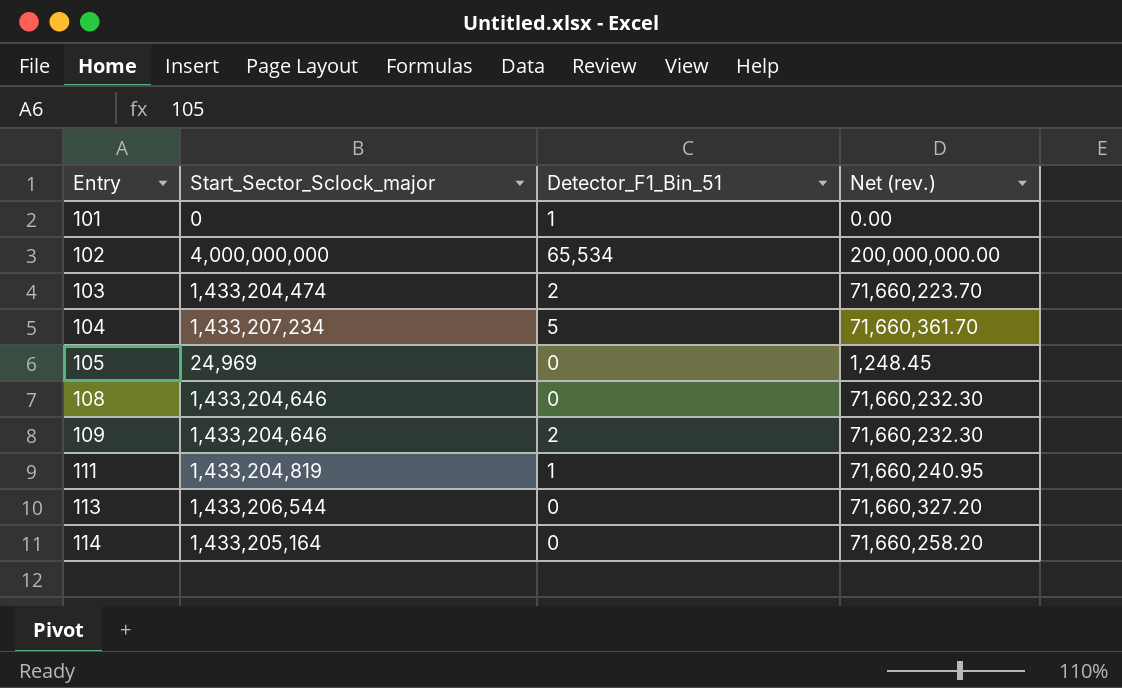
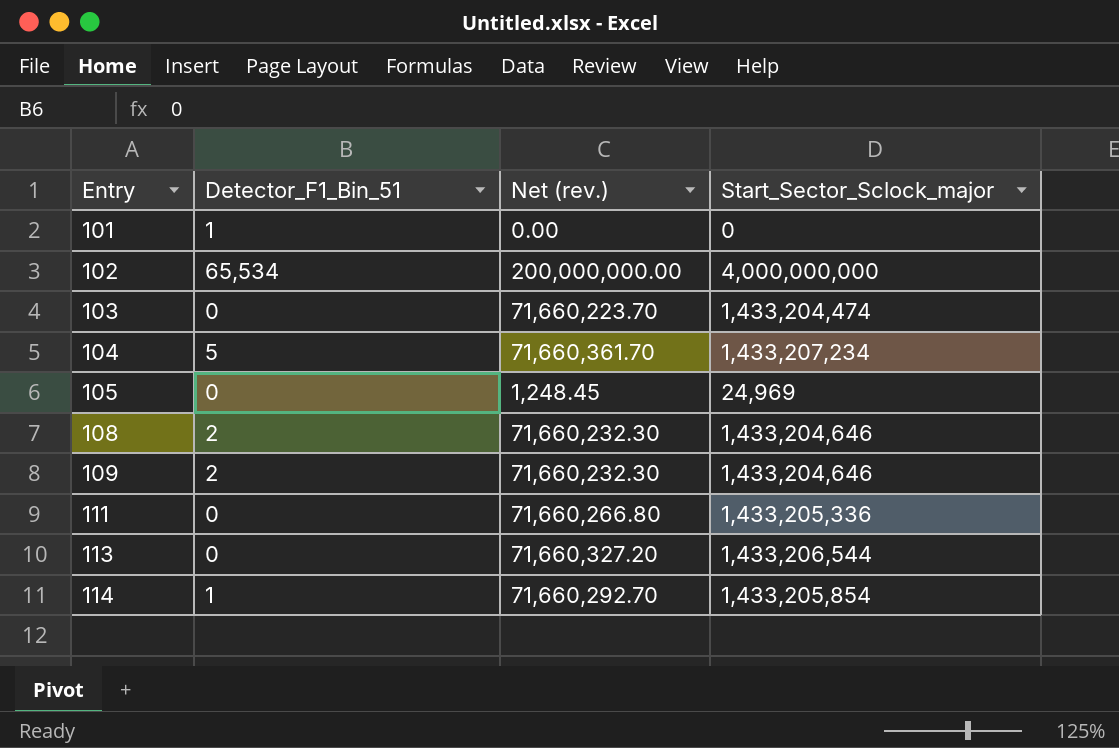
column Start_Sector_Sclock_major | position: 2 -> 4
103 | Detector_F1_Bin_51: 2 -> 0
108 | Detector_F1_Bin_51: 0 -> 2
111 | Detector_F1_Bin_51: 1 -> 0
111 | Net (rev.): 71,660,240.95 -> 71,660,266.80
111 | Start_Sector_Sclock_major: 1,433,204,819 -> 1,433,205,336
114 | Detector_F1_Bin_51: 0 -> 1
114 | Net (rev.): 71,660,258.20 -> 71,660,292.70
114 | Start_Sector_Sclock_major: 1,433,205,164 -> 1,433,205,854

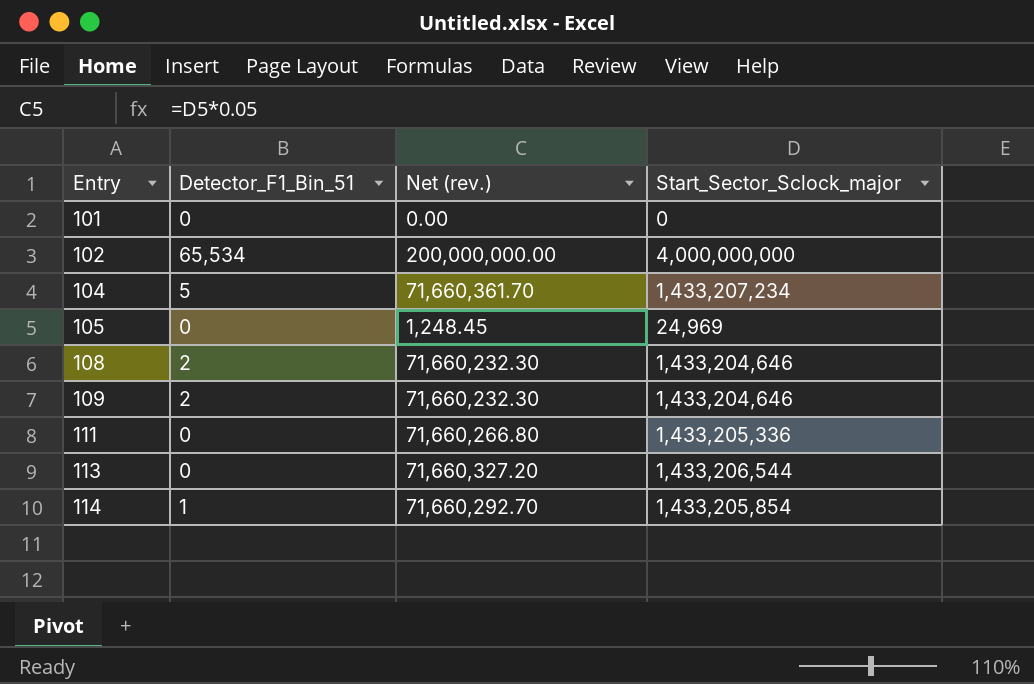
row 103: 0 | 71,660,223.70 | 1,433,204,474 -> none
101 | Detector_F1_Bin_51: 1 -> 0

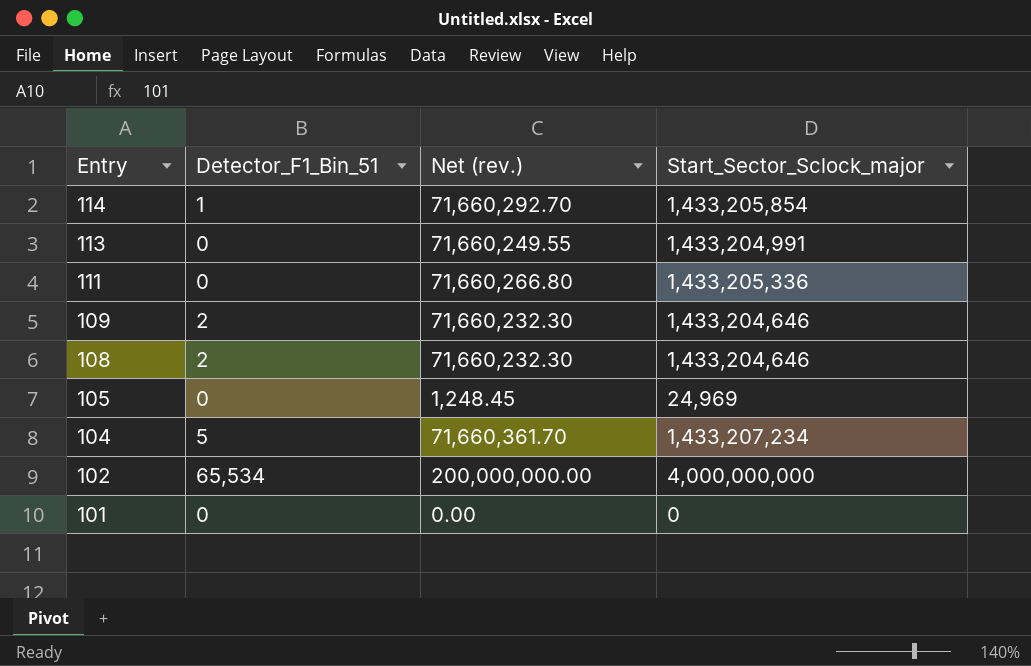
row order: Entry ascending -> Entry descending
113 | Net (rev.): 71,660,327.20 -> 71,660,249.55
113 | Start_Sector_Sclock_major: 1,433,206,544 -> 1,433,204,991

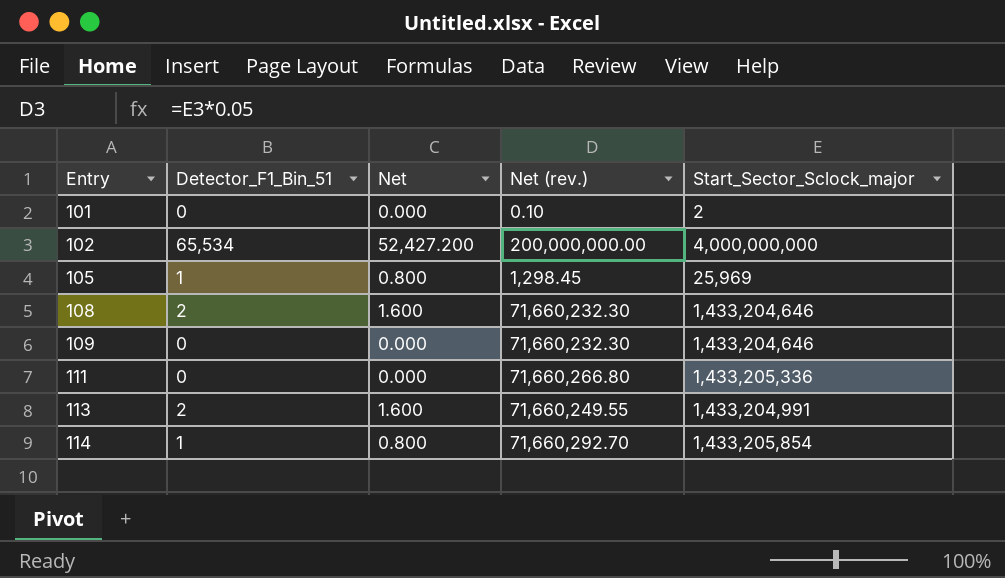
row order: Entry descending -> Entry ascending
column Net | formula: none -> [Detector_F1_Bin_51] * 0.8
row 104: 5 | 71,660,361.70 | 1,433,207,234 -> none
101 | Net (rev.): 0.00 -> 0.10
101 | Start_Sector_Sclock_major: 0 -> 2
105 | Detector_F1_Bin_51: 0 -> 1
105 | Net (rev.): 1,248.45 -> 1,298.45
105 | Start_Sector_Sclock_major: 24,969 -> 25,969
109 | Detector_F1_Bin_51: 2 -> 0
113 | Detector_F1_Bin_51: 0 -> 2

